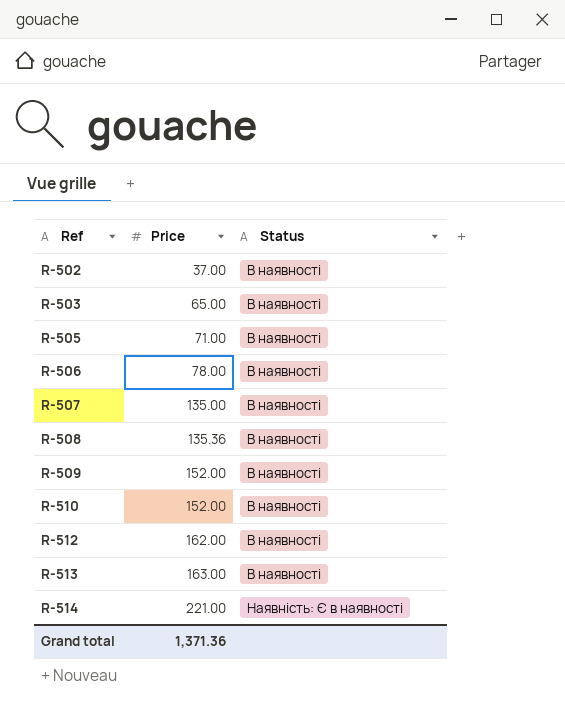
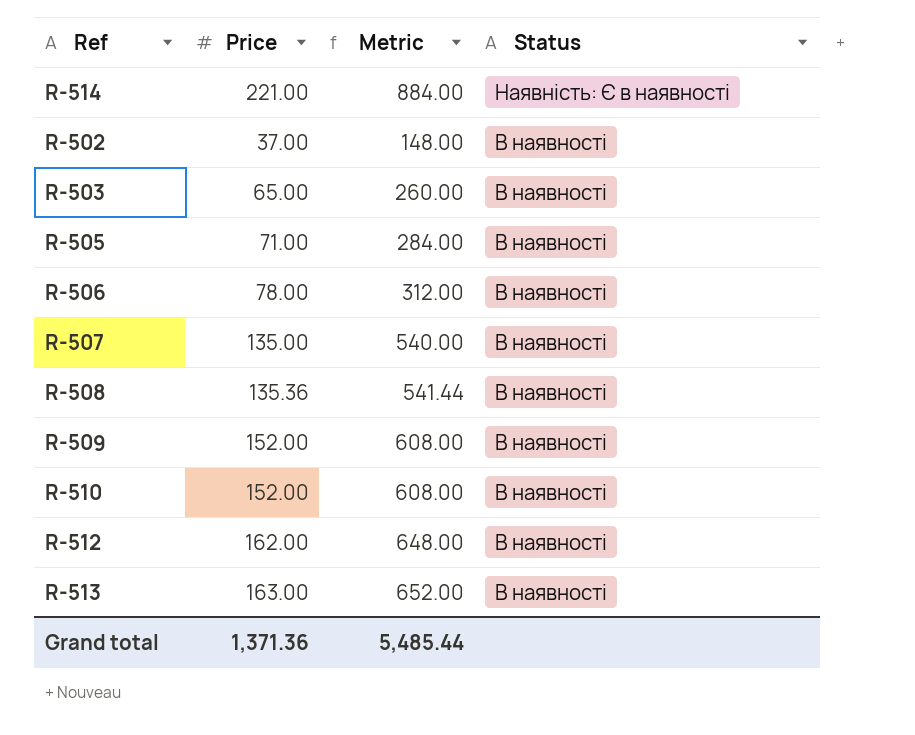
row order: Ref ascending -> Status descending
column Metric | formula: none -> [Price] * 4

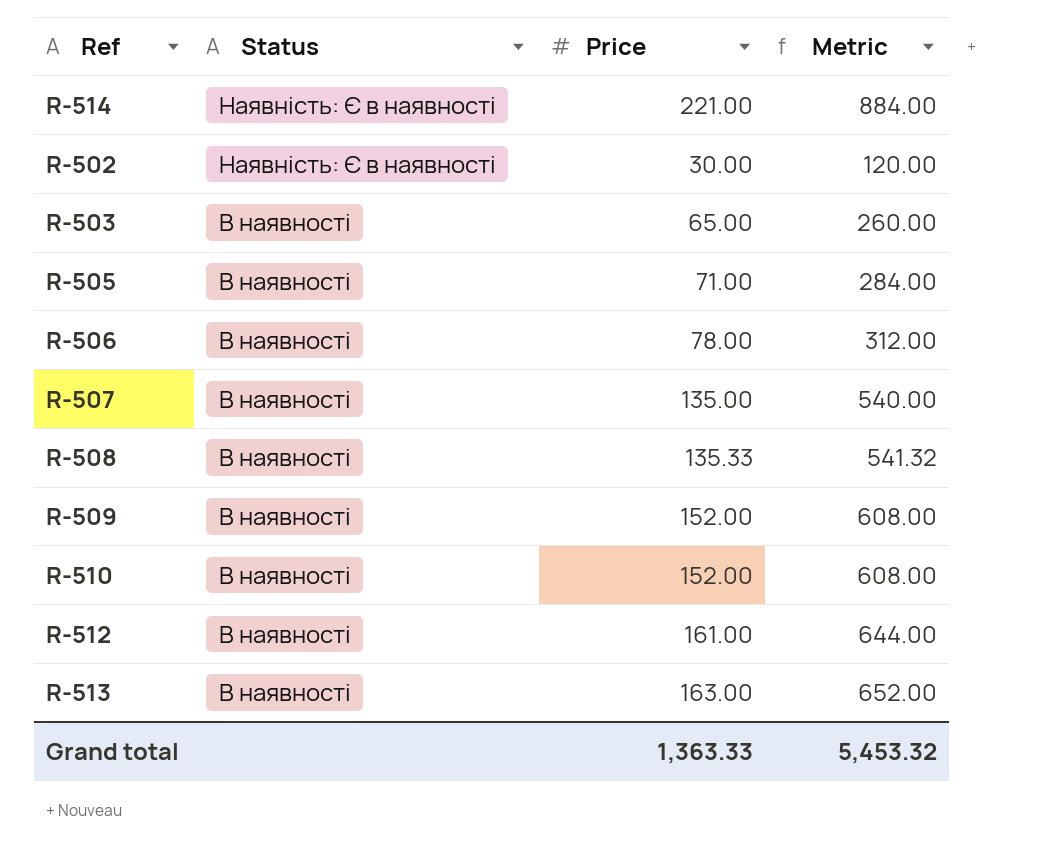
column Status | position: 4 -> 2
R-502 | Status: В наявності -> Наявність: Є в наявності
R-502 | Price: 37.00 -> 30.00
R-502 | Metric: 148.00 -> 120.00
R-508 | Price: 135.36 -> 135.33
R-508 | Metric: 541.44 -> 541.32
R-512 | Price: 162.00 -> 161.00
R-512 | Metric: 648.00 -> 644.00
Grand total | Price: 1,371.36 -> 1,363.33
Grand total | Metric: 5,485.44 -> 5,453.32

